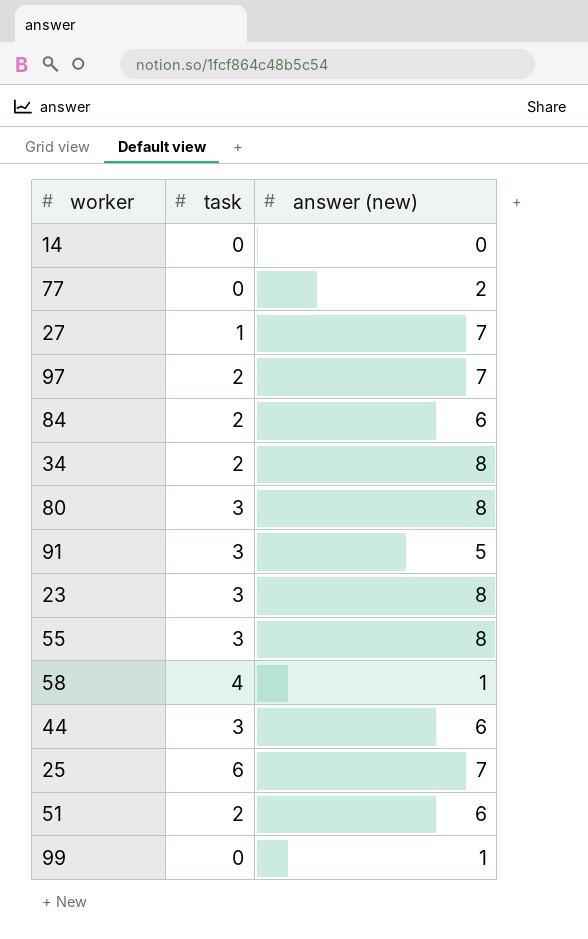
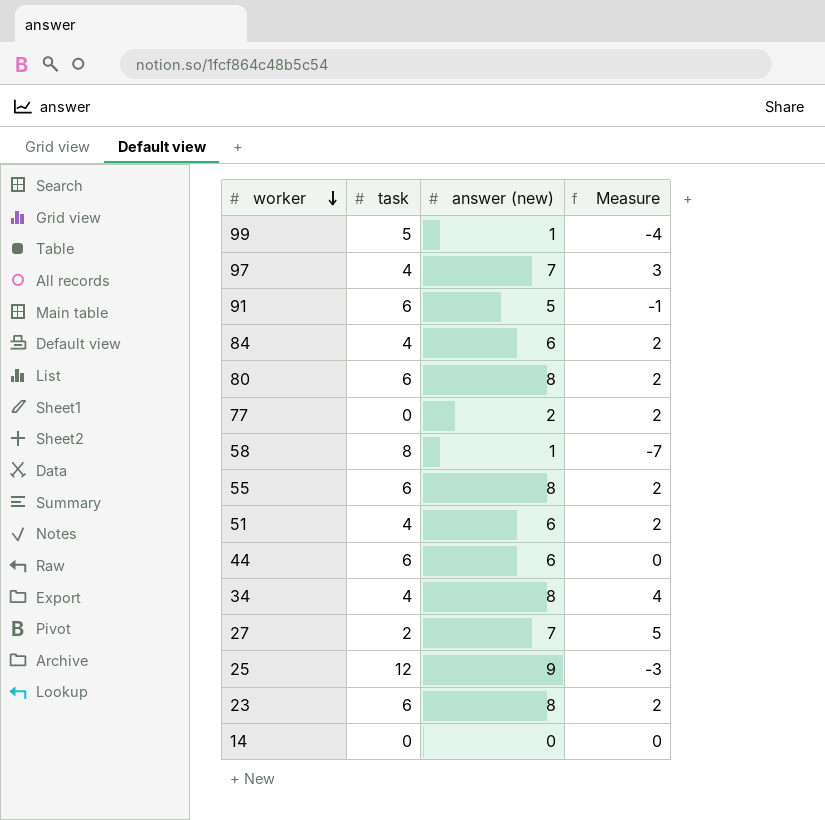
row order: none -> worker descending
column Measure | formula: none -> [answer (new)] - [task]
99 | task: 0 -> 5
97 | task: 2 -> 4
91 | task: 3 -> 6
84 | task: 2 -> 4
80 | task: 3 -> 6
58 | task: 4 -> 8
55 | task: 3 -> 6
51 | task: 2 -> 4
44 | task: 3 -> 6
34 | task: 2 -> 4
27 | task: 1 -> 2
25 | task: 6 -> 12
25 | answer (new): 7 -> 9
23 | task: 3 -> 6

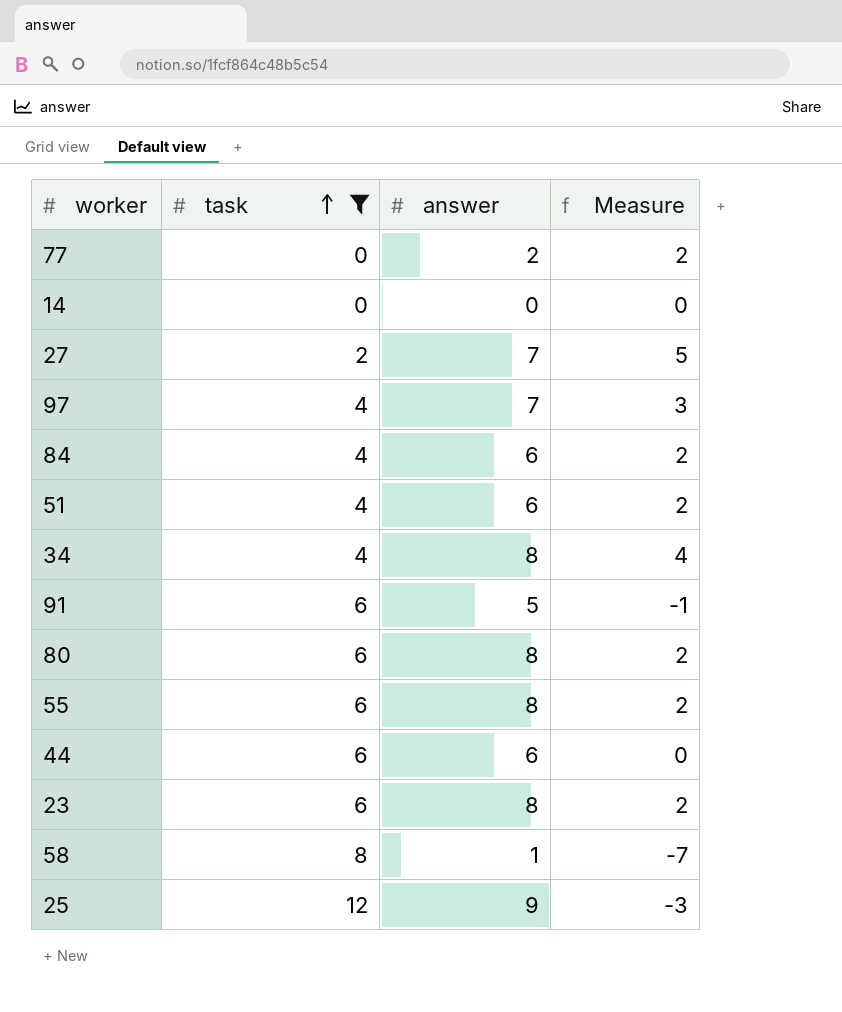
filter: none -> task != 5
row order: worker descending -> task ascending
column name: answer (new) -> answer

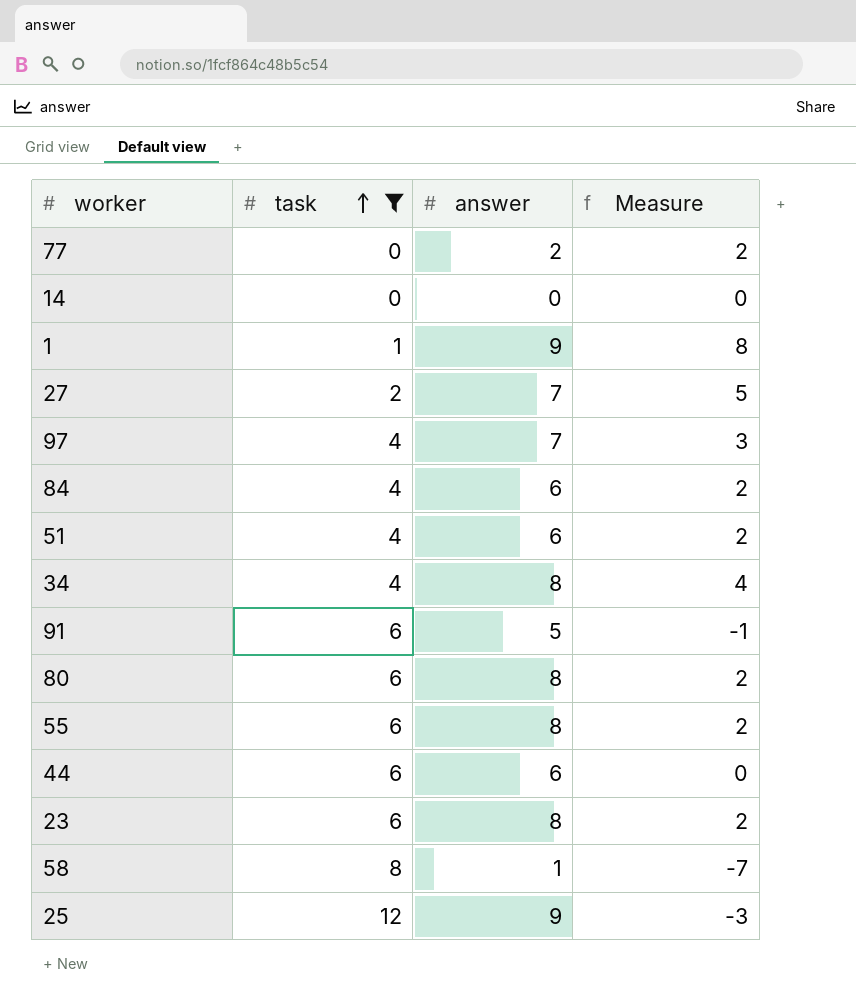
row 1: none -> 1 | 9 | 8

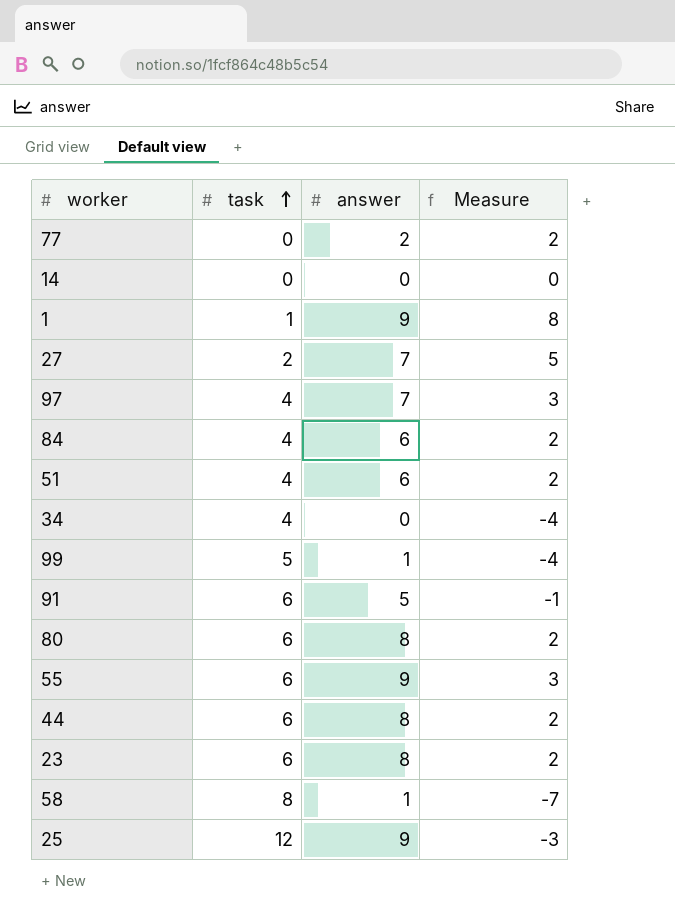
filter: task != 5 -> none
34 | answer: 8 -> 0
34 | Measure: 4 -> -4
55 | answer: 8 -> 9
55 | Measure: 2 -> 3
44 | answer: 6 -> 8
44 | Measure: 0 -> 2

